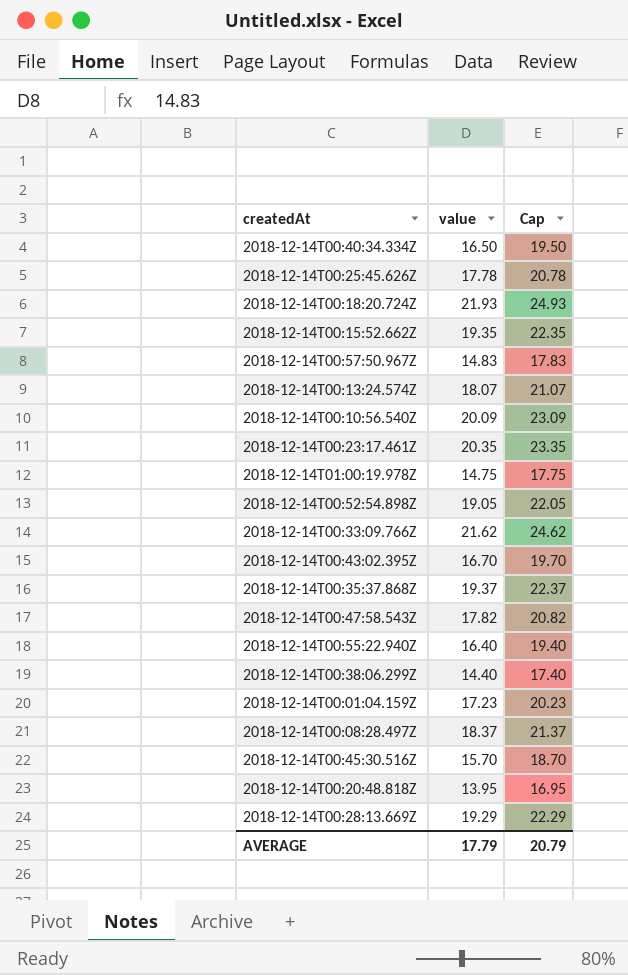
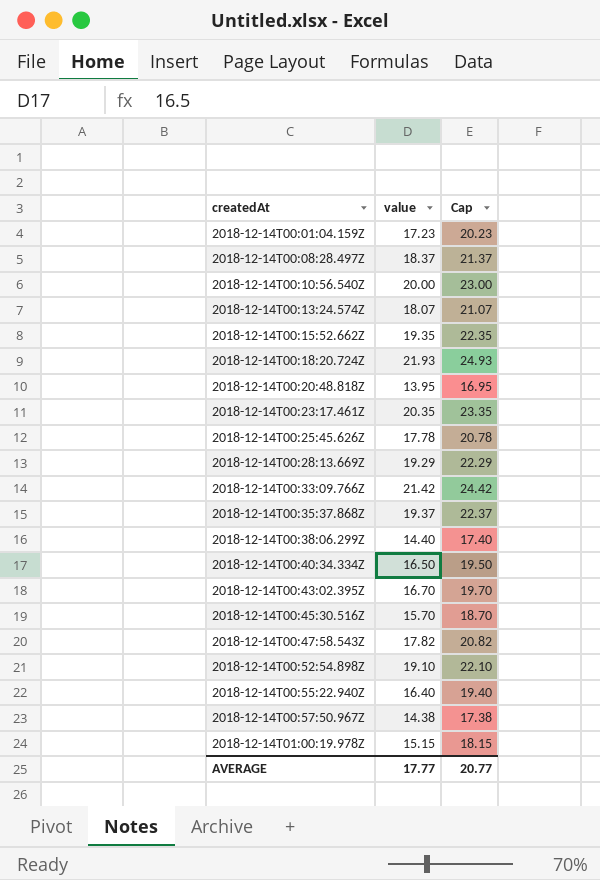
row order: none -> createdAt ascending
2018-12-14T00:10:56.540Z | value: 20.09 -> 20.00
2018-12-14T00:10:56.540Z | Cap: 23.09 -> 23.00
2018-12-14T00:33:09.766Z | value: 21.62 -> 21.42
2018-12-14T00:33:09.766Z | Cap: 24.62 -> 24.42
2018-12-14T00:52:54.898Z | value: 19.05 -> 19.10
2018-12-14T00:52:54.898Z | Cap: 22.05 -> 22.10
2018-12-14T00:57:50.967Z | value: 14.83 -> 14.38
2018-12-14T00:57:50.967Z | Cap: 17.83 -> 17.38
2018-12-14T01:00:19.978Z | value: 14.75 -> 15.15
2018-12-14T01:00:19.978Z | Cap: 17.75 -> 18.15
AVERAGE | value: 17.79 -> 17.77
AVERAGE | Cap: 20.79 -> 20.77

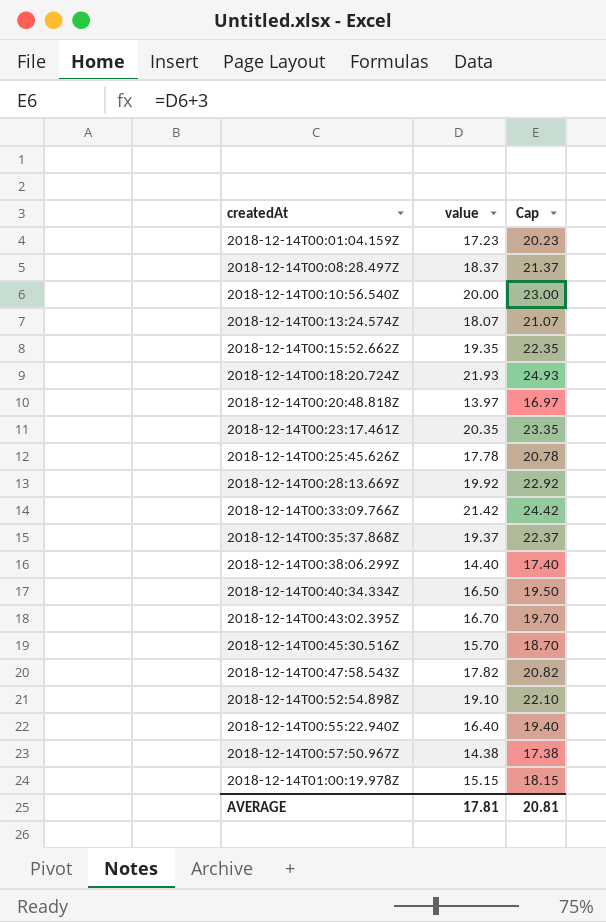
2018-12-14T00:20:48.818Z | value: 13.95 -> 13.97
2018-12-14T00:20:48.818Z | Cap: 16.95 -> 16.97
2018-12-14T00:28:13.669Z | value: 19.29 -> 19.92
2018-12-14T00:28:13.669Z | Cap: 22.29 -> 22.92
AVERAGE | value: 17.77 -> 17.81
AVERAGE | Cap: 20.77 -> 20.81

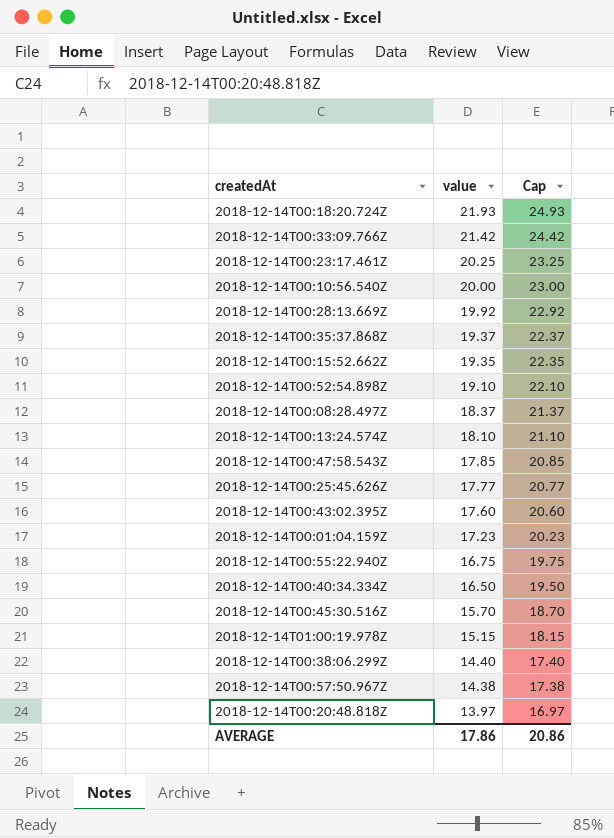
row order: createdAt ascending -> value descending
2018-12-14T00:23:17.461Z | value: 20.35 -> 20.25
2018-12-14T00:23:17.461Z | Cap: 23.35 -> 23.25
2018-12-14T00:13:24.574Z | value: 18.07 -> 18.10
2018-12-14T00:13:24.574Z | Cap: 21.07 -> 21.10
2018-12-14T00:47:58.543Z | value: 17.82 -> 17.85
2018-12-14T00:47:58.543Z | Cap: 20.82 -> 20.85
2018-12-14T00:25:45.626Z | value: 17.78 -> 17.77
2018-12-14T00:25:45.626Z | Cap: 20.78 -> 20.77
2018-12-14T00:43:02.395Z | value: 16.70 -> 17.60
2018-12-14T00:43:02.395Z | Cap: 19.70 -> 20.60
2018-12-14T00:55:22.940Z | value: 16.40 -> 16.75
2018-12-14T00:55:22.940Z | Cap: 19.40 -> 19.75
AVERAGE | value: 17.81 -> 17.86
AVERAGE | Cap: 20.81 -> 20.86

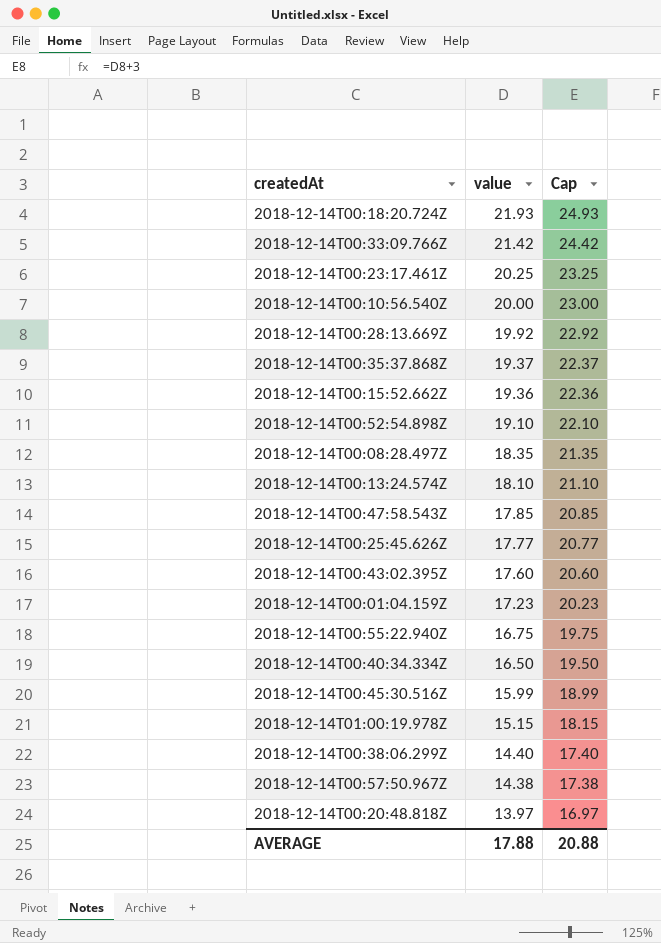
2018-12-14T00:15:52.662Z | value: 19.35 -> 19.36
2018-12-14T00:15:52.662Z | Cap: 22.35 -> 22.36
2018-12-14T00:08:28.497Z | value: 18.37 -> 18.35
2018-12-14T00:08:28.497Z | Cap: 21.37 -> 21.35
2018-12-14T00:45:30.516Z | value: 15.70 -> 15.99
2018-12-14T00:45:30.516Z | Cap: 18.70 -> 18.99
AVERAGE | value: 17.86 -> 17.88
AVERAGE | Cap: 20.86 -> 20.88

